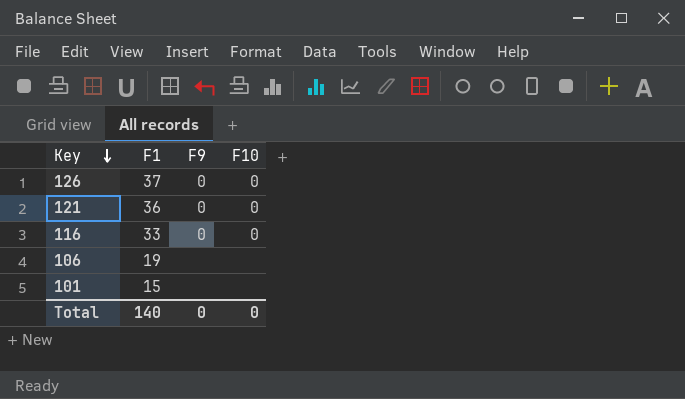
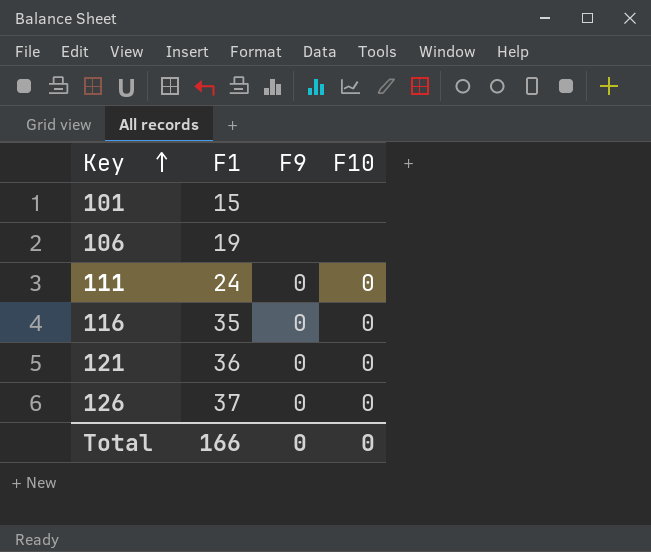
row order: Key descending -> Key ascending
row 111: none -> 24 | 0 | 0
116 | F1: 33 -> 35
Total | F1: 140 -> 166

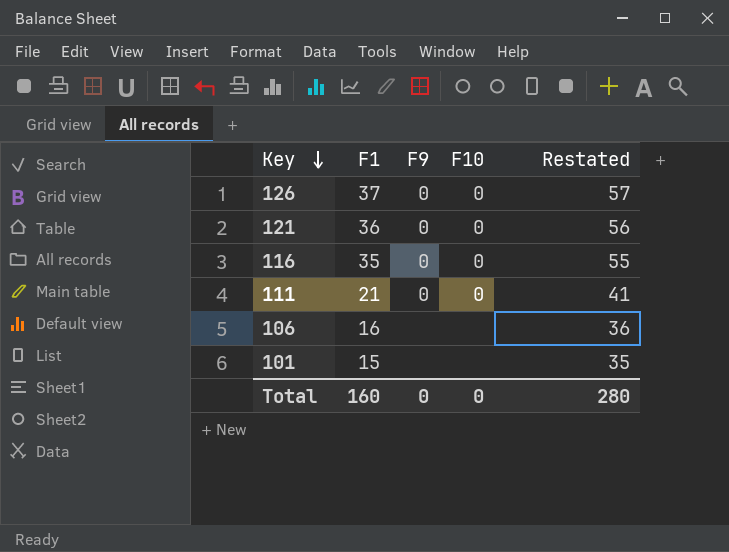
row order: Key ascending -> Key descending
column Restated | formula: none -> [F1] + 20
111 | F1: 24 -> 21
106 | F1: 19 -> 16
Total | F1: 166 -> 160

